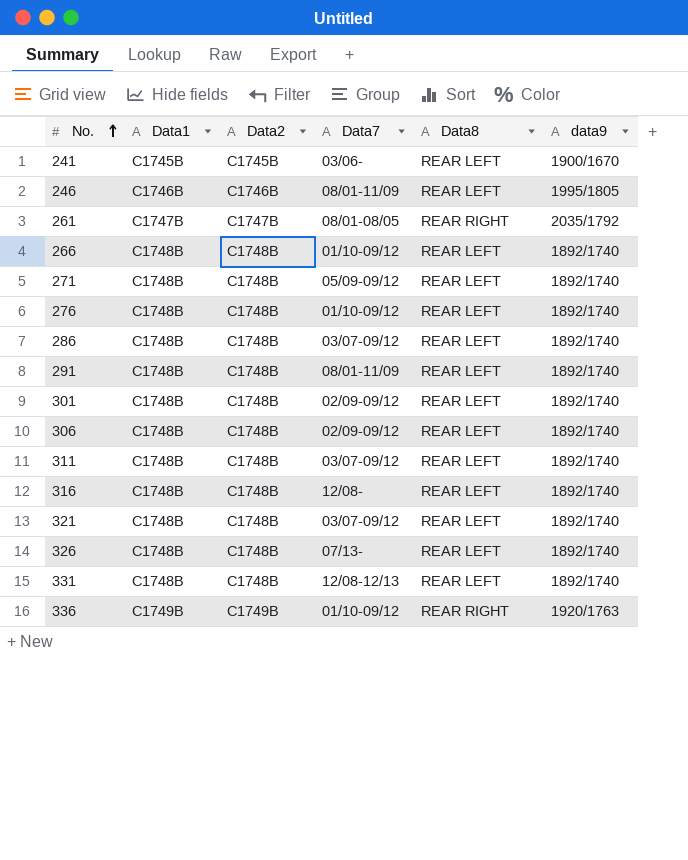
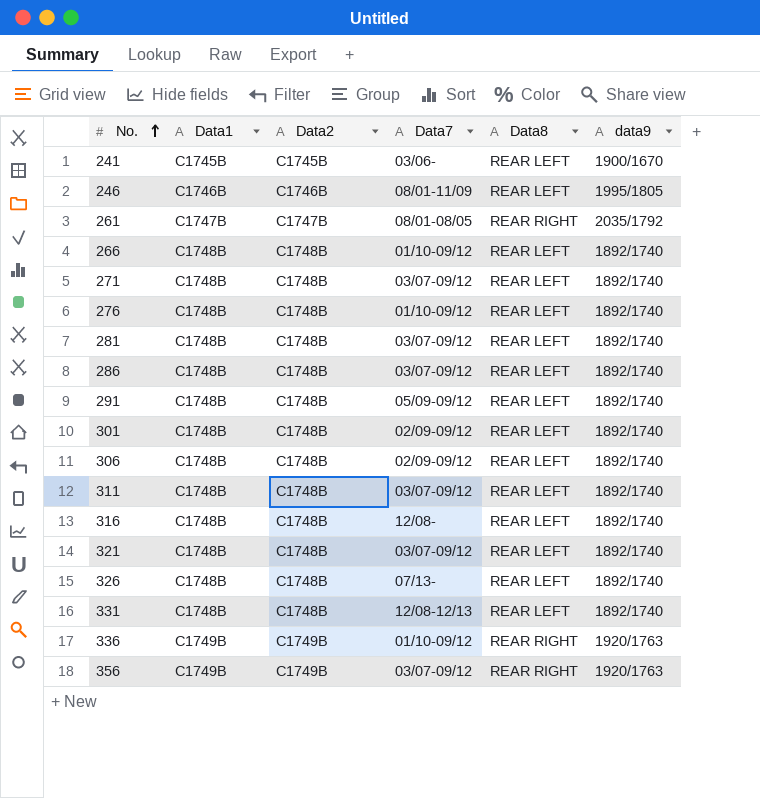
271 | Data7: 05/09-09/12 -> 03/07-09/12
row 281: none -> C1748B | C1748B | 03/07-09/12 | REAR LEFT | 1892/1740
291 | Data7: 08/01-11/09 -> 05/09-09/12
row 356: none -> C1749B | C1749B | 03/07-09/12 | REAR RIGHT | 1920/1763

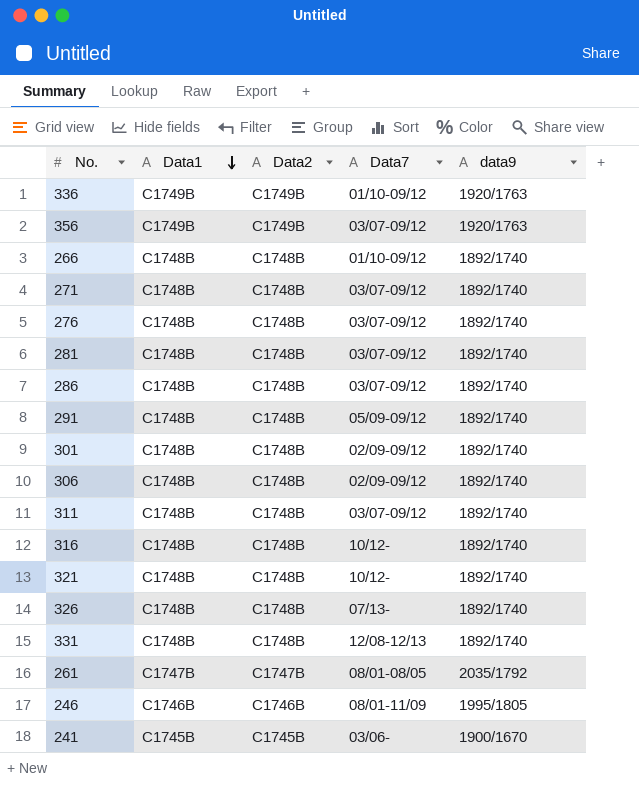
row order: No. ascending -> Data1 descending
column Data8 | position: 5 -> none
276 | Data7: 01/10-09/12 -> 03/07-09/12
316 | Data7: 12/08- -> 10/12-
321 | Data7: 03/07-09/12 -> 10/12-

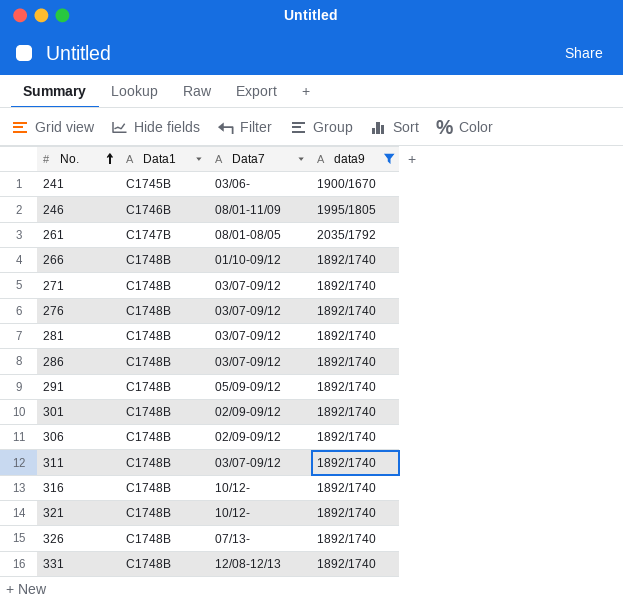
filter: none -> data9 != 1920/1763
row order: Data1 descending -> No. ascending
column Data2 | position: 3 -> none

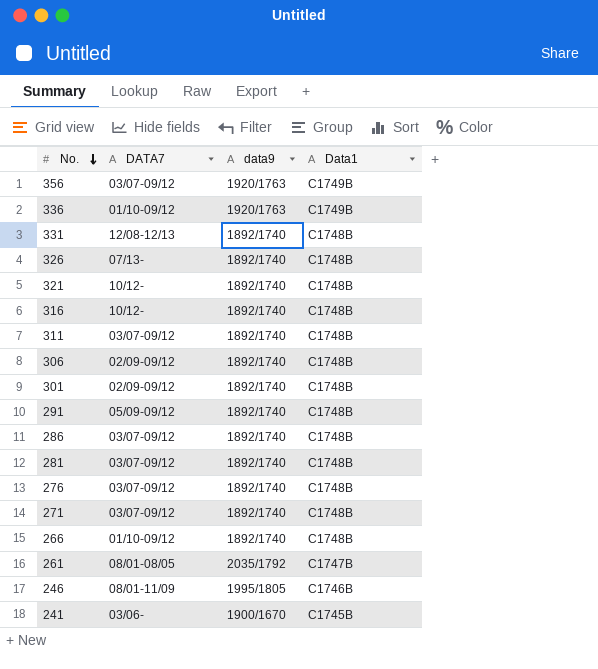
filter: data9 != 1920/1763 -> none
row order: No. ascending -> No. descending
column name: Data7 -> DATA7
column Data1 | position: 2 -> 4

